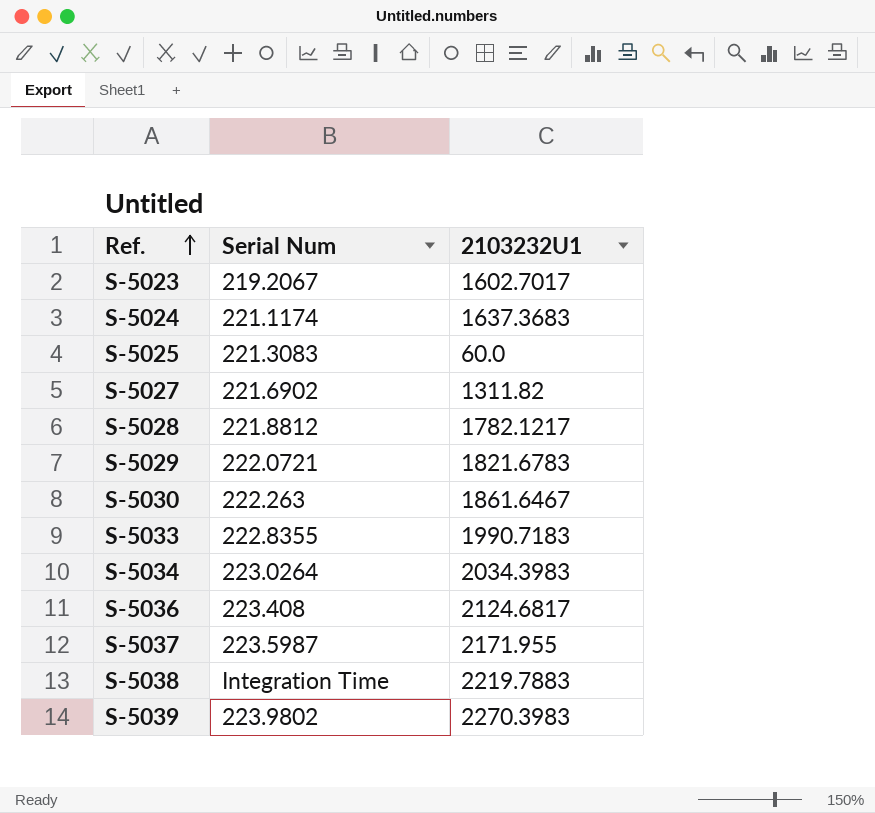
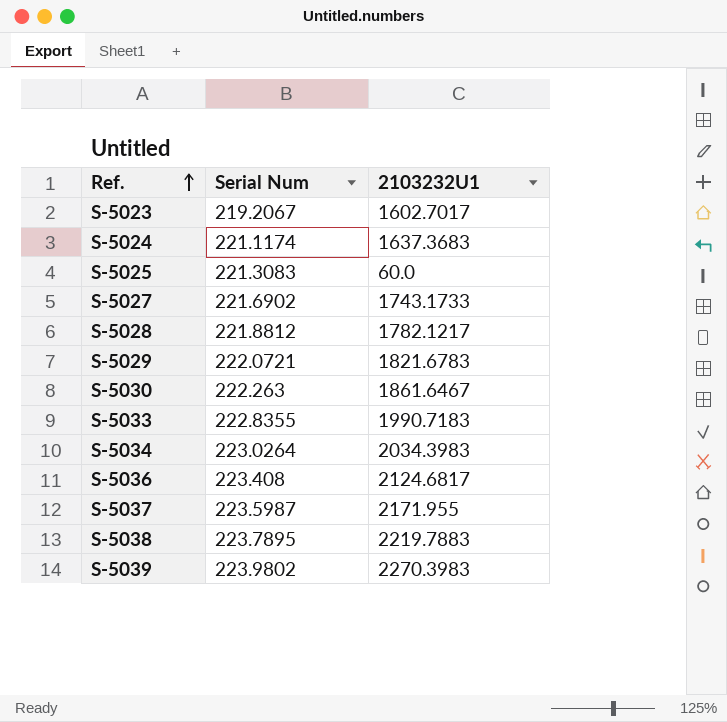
S-5027 | 2103232U1: 1311.82 -> 1743.1733
S-5038 | Serial Num: Integration Time -> 223.7895

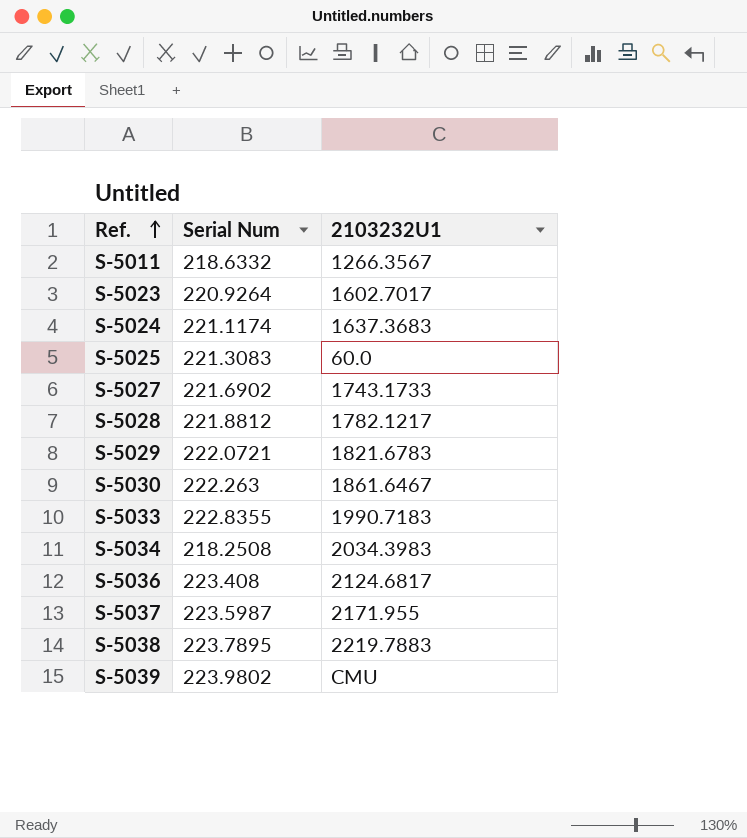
row S-5011: none -> 218.6332 | 1266.3567
S-5023 | Serial Num: 219.2067 -> 220.9264
S-5034 | Serial Num: 223.0264 -> 218.2508
S-5039 | 2103232U1: 2270.3983 -> CMU

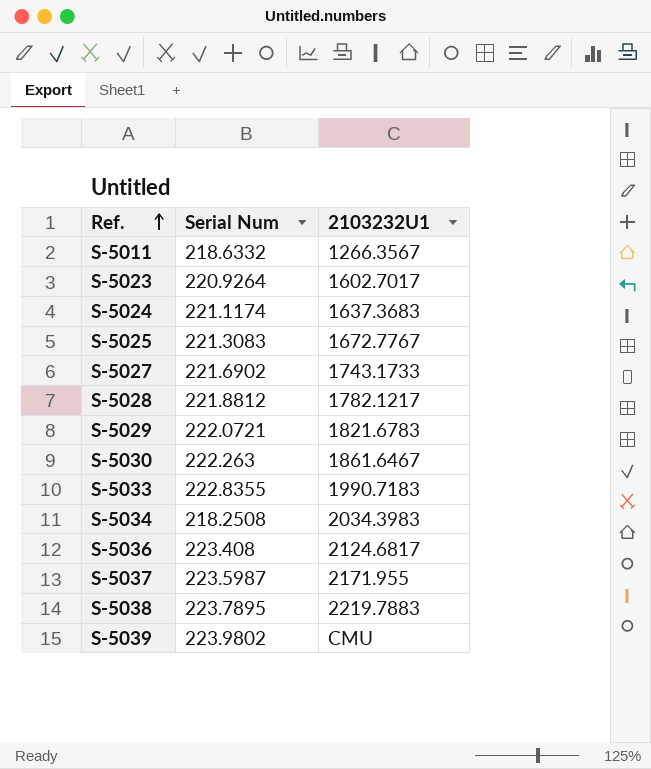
S-5025 | 2103232U1: 60.0 -> 1672.7767

